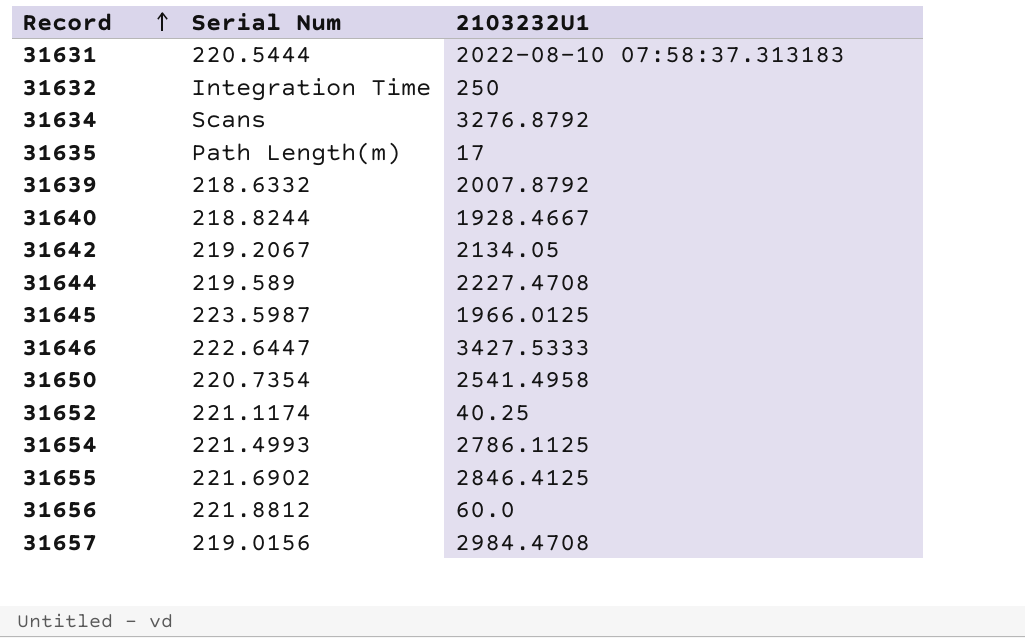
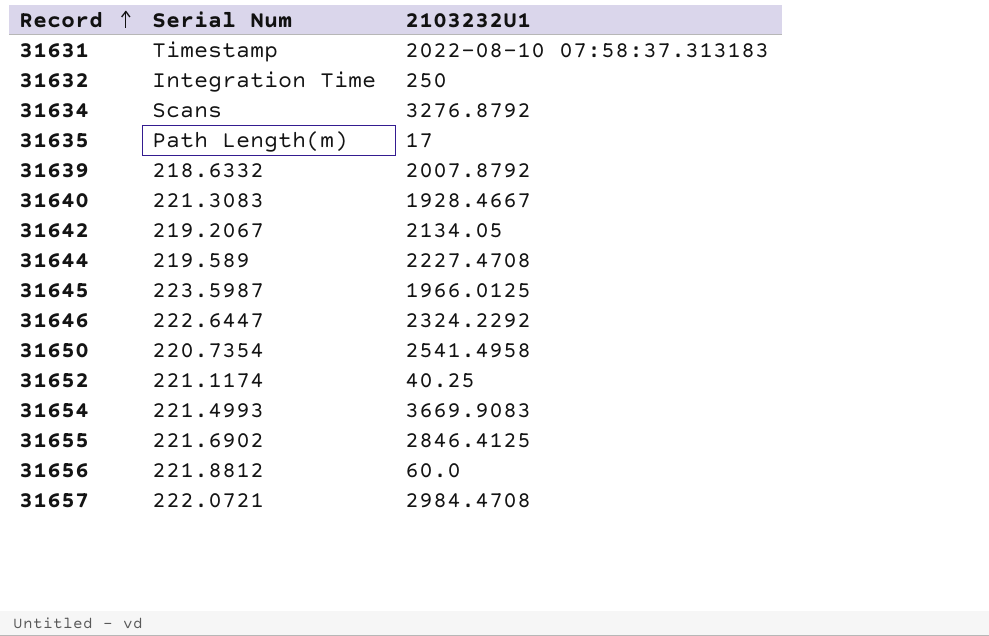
31631 | Serial Num: 220.5444 -> Timestamp
31640 | Serial Num: 218.8244 -> 221.3083
31646 | 2103232U1: 3427.5333 -> 2324.2292
31654 | 2103232U1: 2786.1125 -> 3669.9083
31657 | Serial Num: 219.0156 -> 222.0721

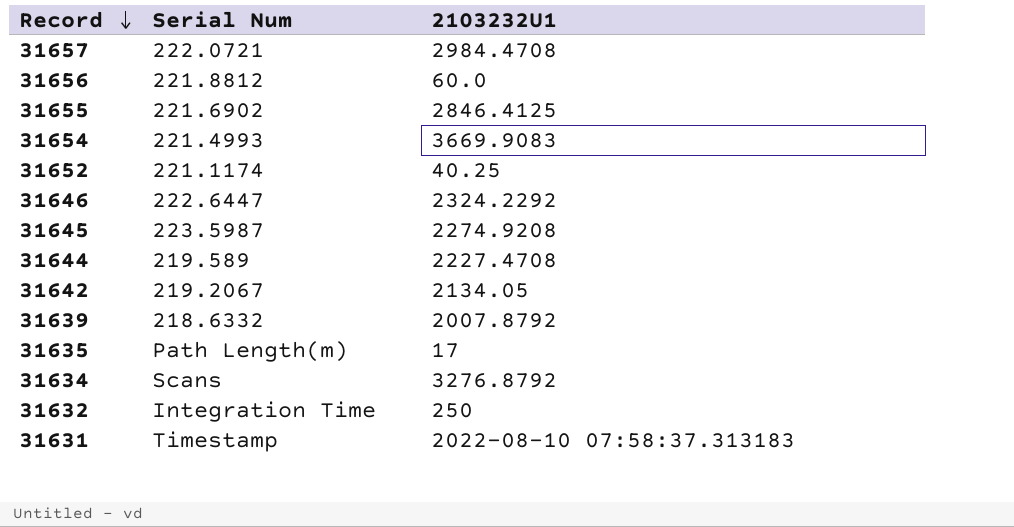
row order: Record ascending -> Record descending
row 31640: 221.3083 | 1928.4667 -> none
row 31650: 220.7354 | 2541.4958 -> none
31645 | 2103232U1: 1966.0125 -> 2274.9208

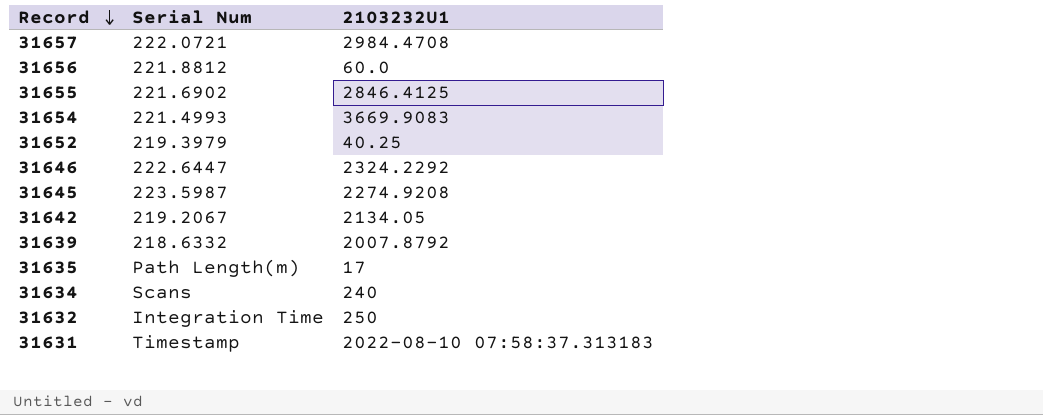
row 31644: 219.589 | 2227.4708 -> none
31652 | Serial Num: 221.1174 -> 219.3979
31634 | 2103232U1: 3276.8792 -> 240

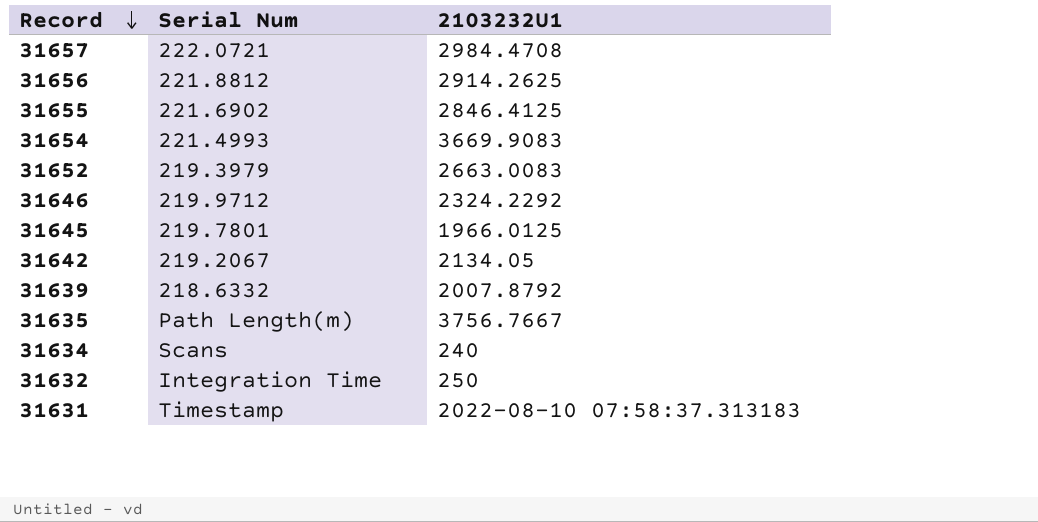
31656 | 2103232U1: 60.0 -> 2914.2625
31652 | 2103232U1: 40.25 -> 2663.0083
31646 | Serial Num: 222.6447 -> 219.9712
31645 | Serial Num: 223.5987 -> 219.7801
31645 | 2103232U1: 2274.9208 -> 1966.0125
31635 | 2103232U1: 17 -> 3756.7667

